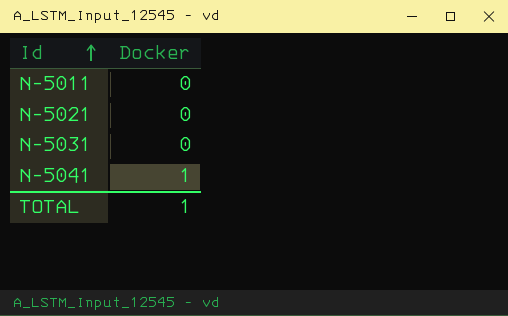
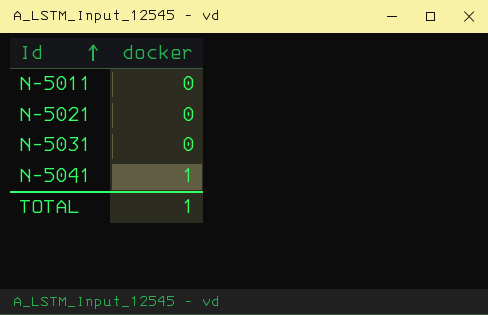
column name: Docker -> docker

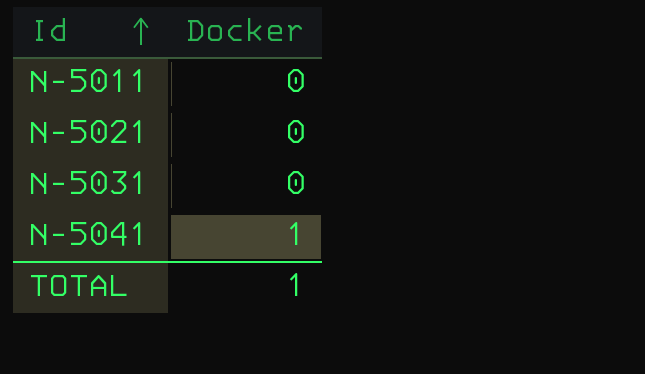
column name: docker -> Docker

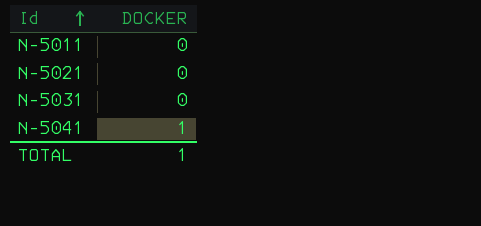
column name: Docker -> DOCKER

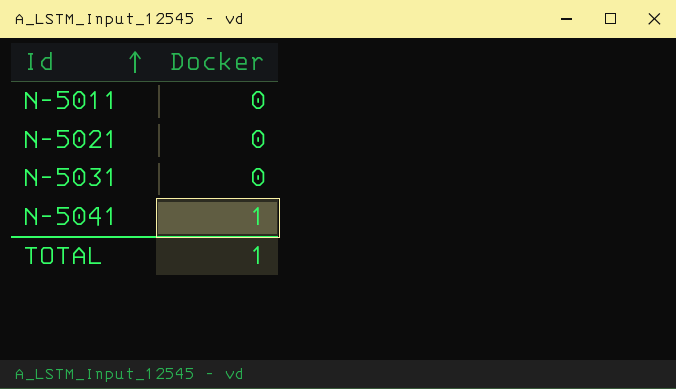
column name: DOCKER -> Docker

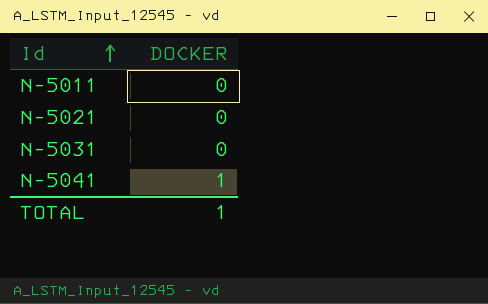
column name: Docker -> DOCKER

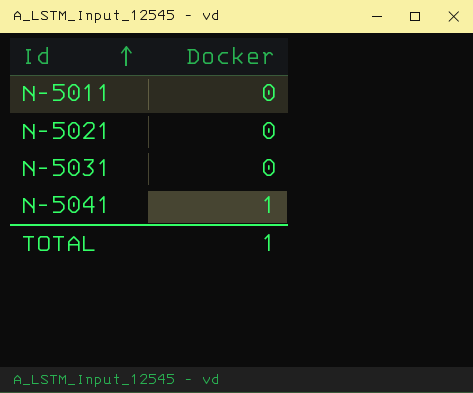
column name: DOCKER -> Docker

